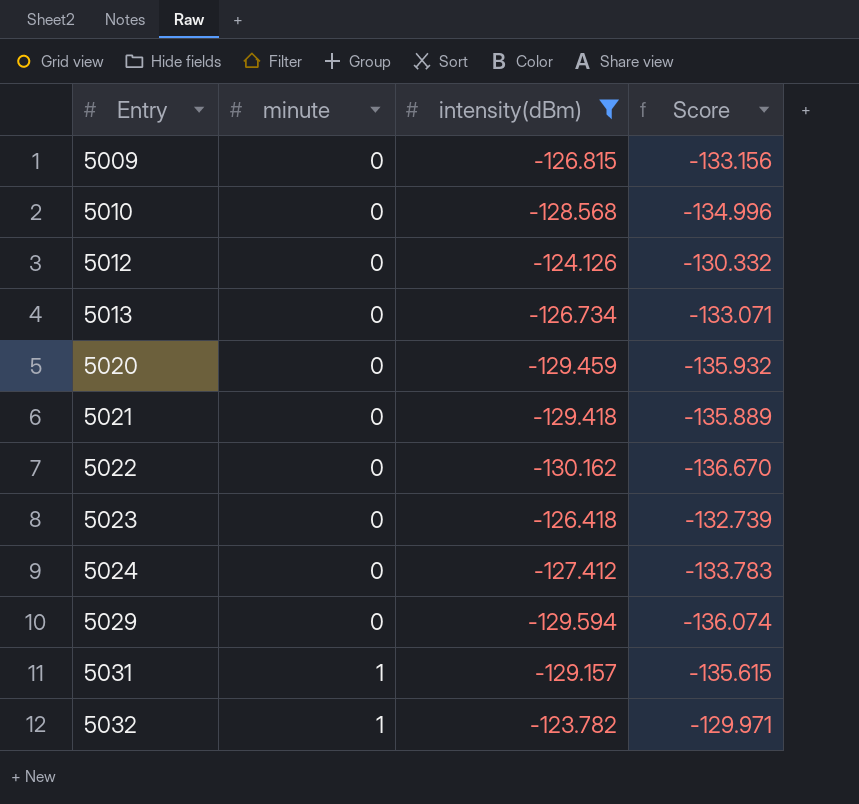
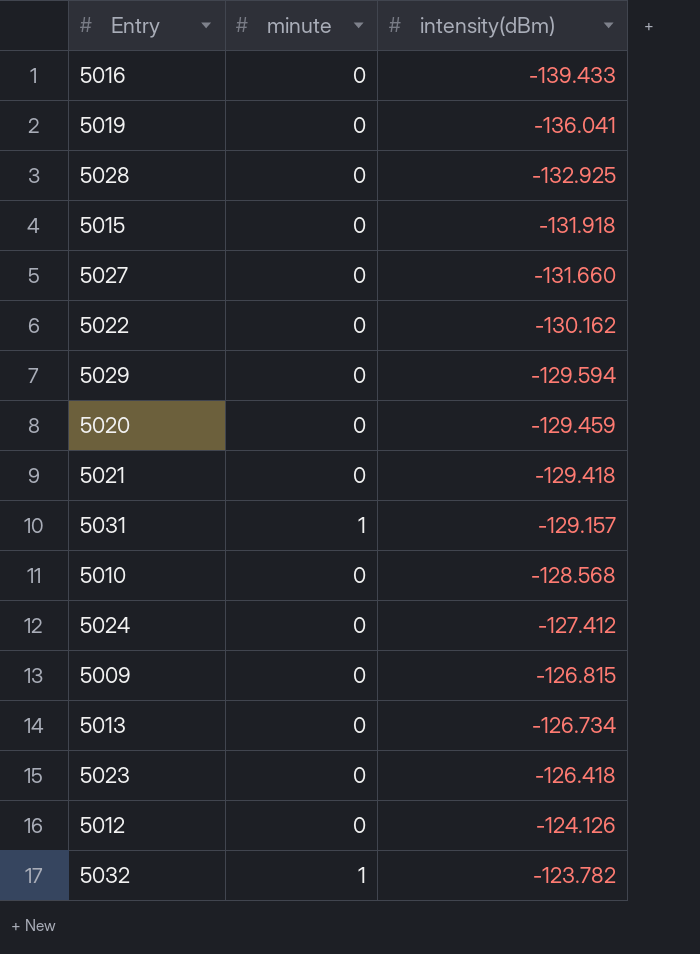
filter: intensity(dBm) >= -130.162 -> none
row order: Entry ascending -> intensity(dBm) ascending
column Score | formula: [intensity(dBm)] * 1.05 -> none

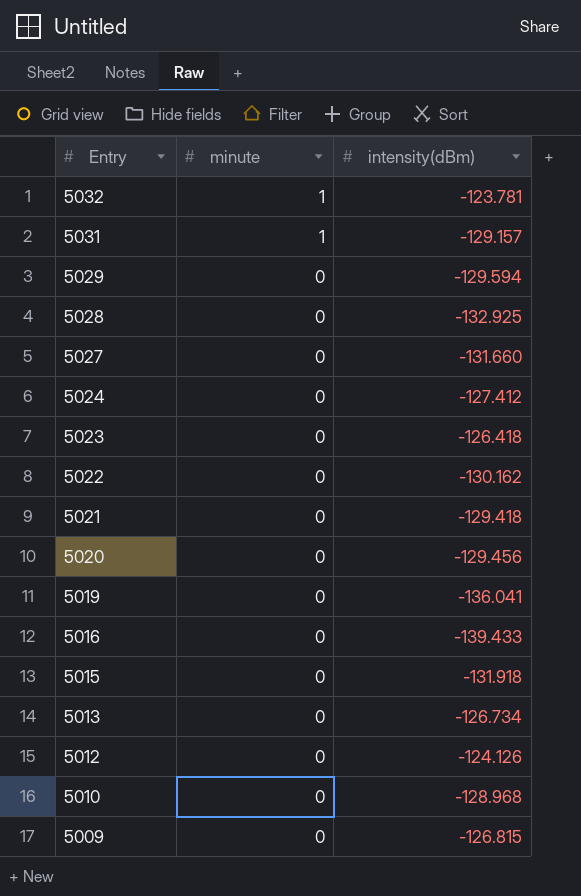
row order: intensity(dBm) ascending -> Entry descending
5032 | intensity(dBm): -123.782 -> -123.781
5020 | intensity(dBm): -129.459 -> -129.456
5010 | intensity(dBm): -128.568 -> -128.968

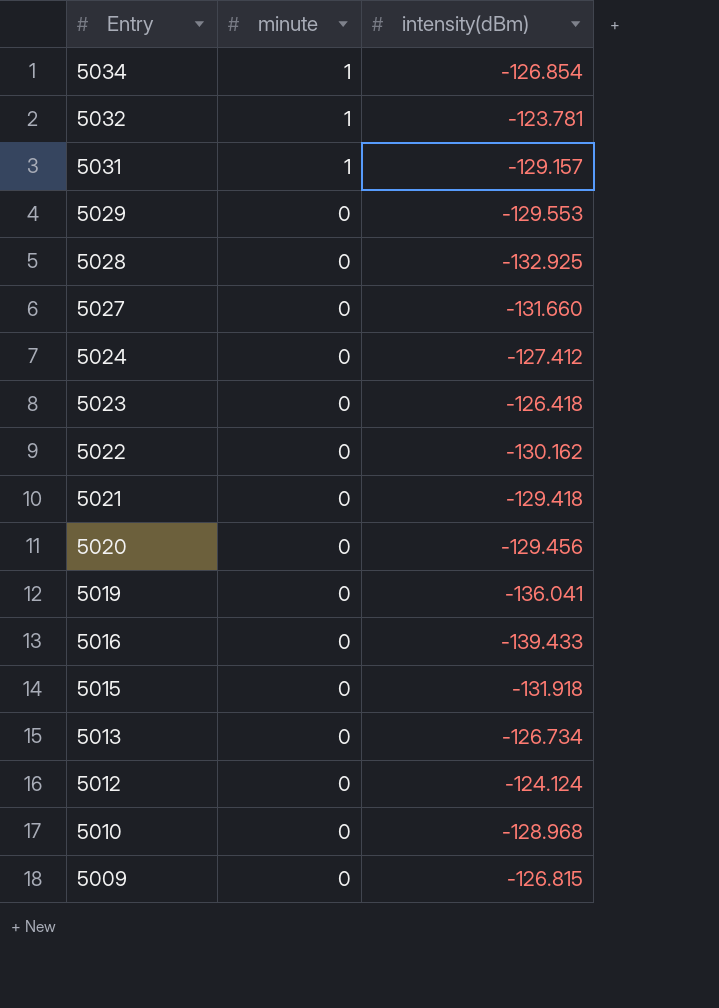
row 5034: none -> 1 | -126.854
5029 | intensity(dBm): -129.594 -> -129.553
5012 | intensity(dBm): -124.126 -> -124.124

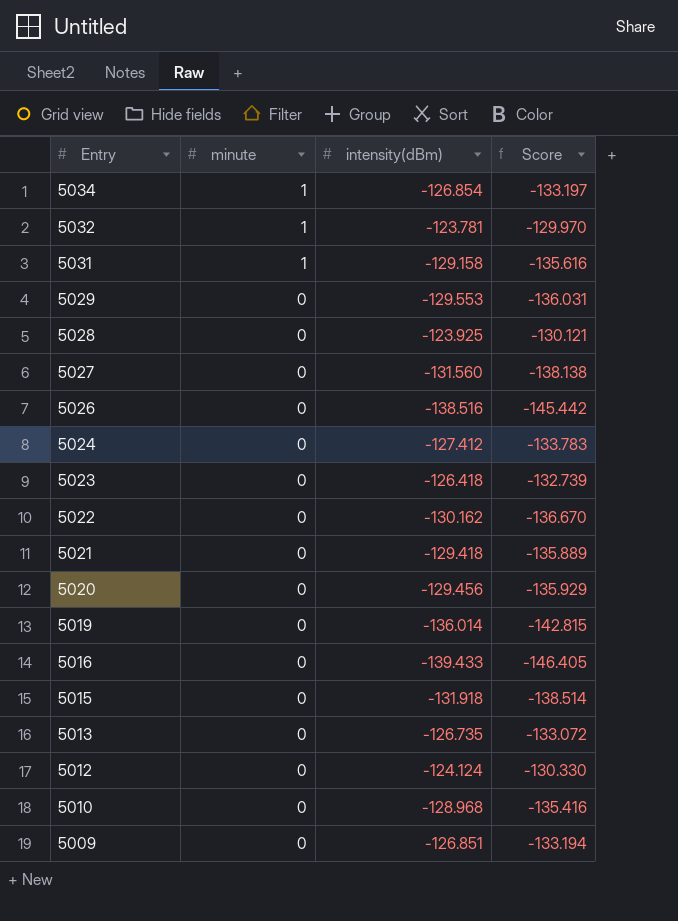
column Score | formula: none -> [intensity(dBm)] * 1.05
5031 | intensity(dBm): -129.157 -> -129.158
5028 | intensity(dBm): -132.925 -> -123.925
5027 | intensity(dBm): -131.660 -> -131.560
row 5026: none -> 0 | -138.516 | -145.442
5019 | intensity(dBm): -136.041 -> -136.014
5013 | intensity(dBm): -126.734 -> -126.735
5009 | intensity(dBm): -126.815 -> -126.851

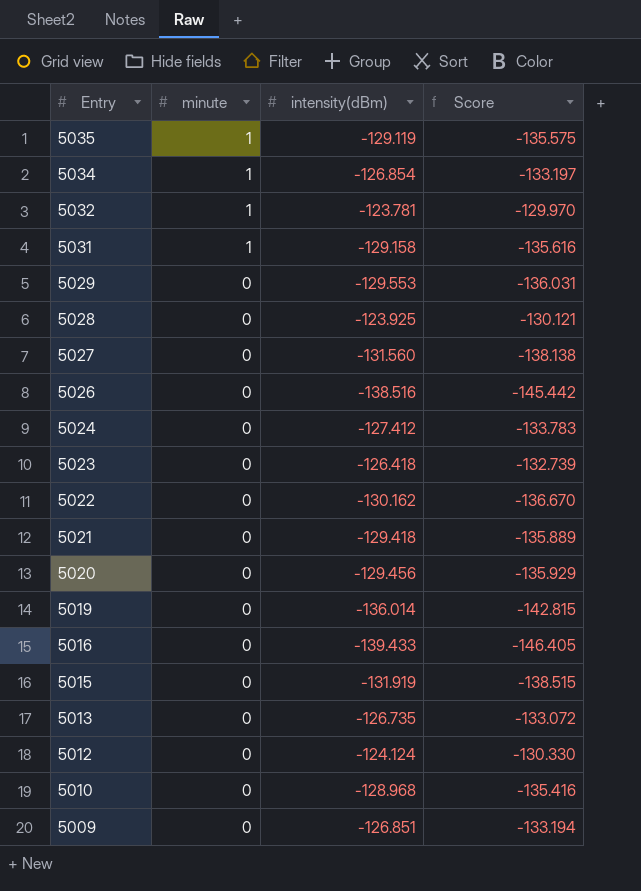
row 5035: none -> 1 | -129.119 | -135.575
5015 | intensity(dBm): -131.918 -> -131.919
5015 | Score: -138.514 -> -138.515

